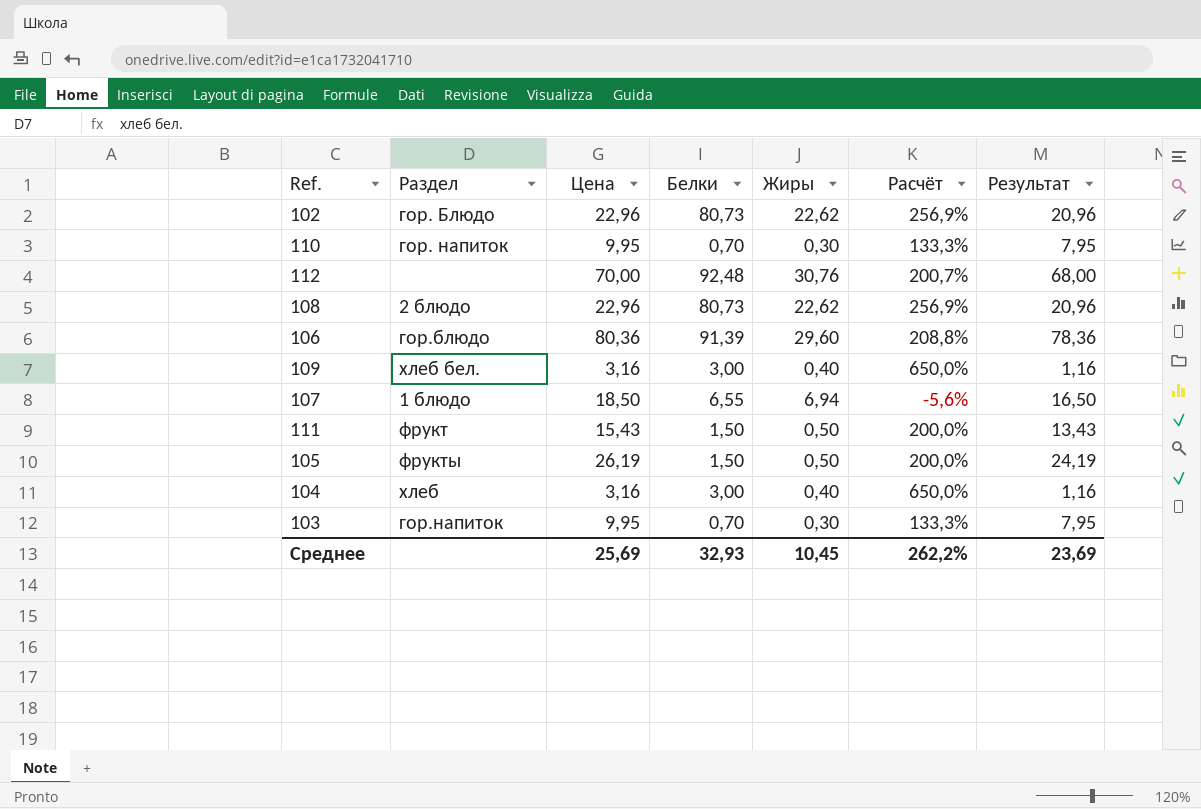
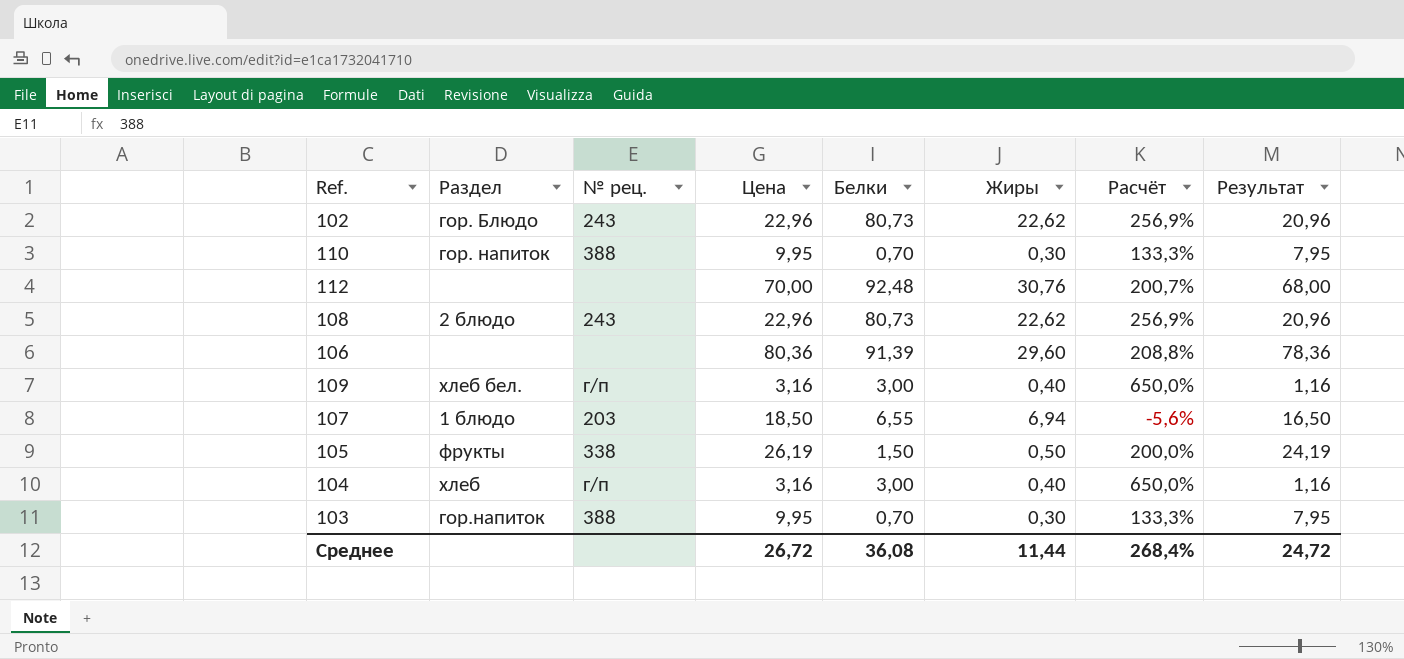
column № рец. | position: none -> 3
row 111: фрукт | 15,43 | 1,50 | 0,50 | 200,0% | 13,43 -> none
106 | Раздел: гор.блюдо -> none
Среднее | Цена: 25,69 -> 26,72
Среднее | Белки: 32,93 -> 36,08
Среднее | Жиры: 10,45 -> 11,44
Среднее | Расчёт: 262,2% -> 268,4%
Среднее | Результат: 23,69 -> 24,72

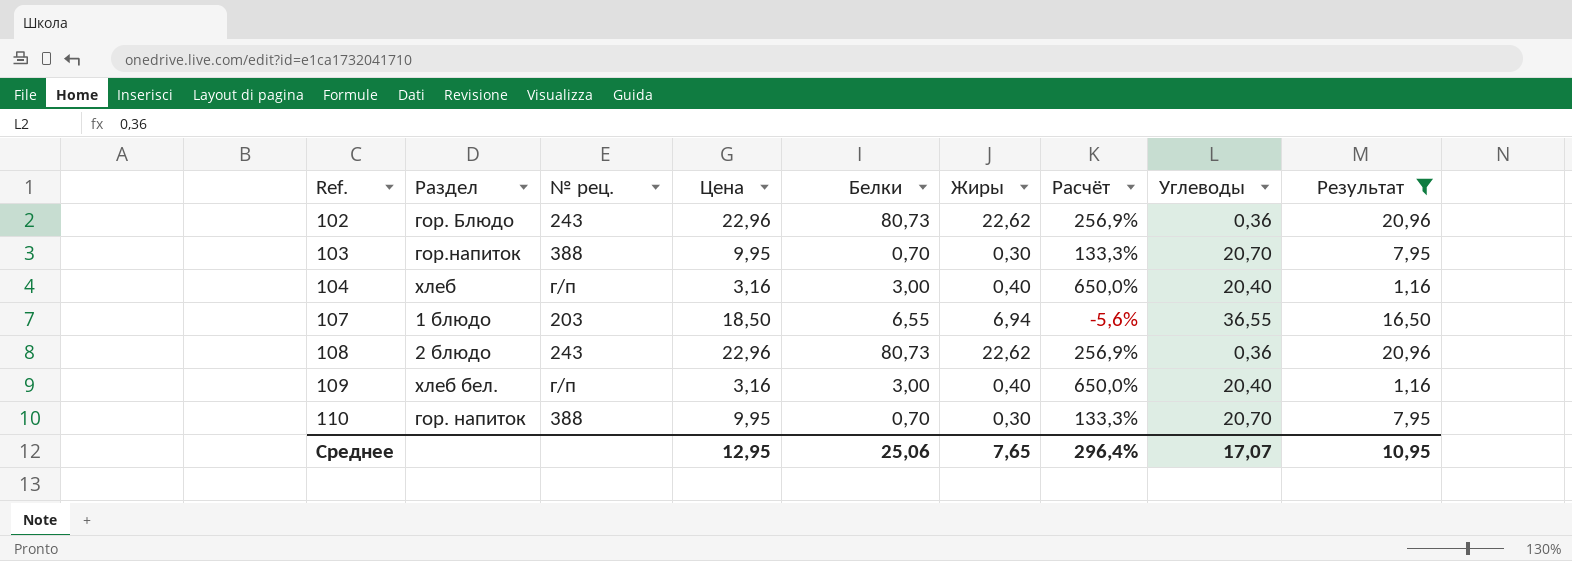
filter: none -> Результат <= 20,96
row order: none -> Ref. ascending
column Углеводы | position: none -> 8
Среднее | Цена: 26,72 -> 12,95
Среднее | Белки: 36,08 -> 25,06
Среднее | Жиры: 11,44 -> 7,65
Среднее | Расчёт: 268,4% -> 296,4%
Среднее | Результат: 24,72 -> 10,95

